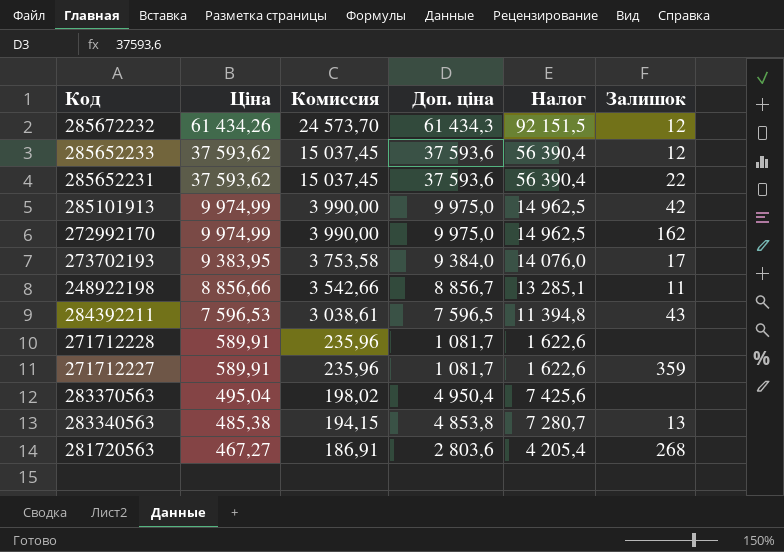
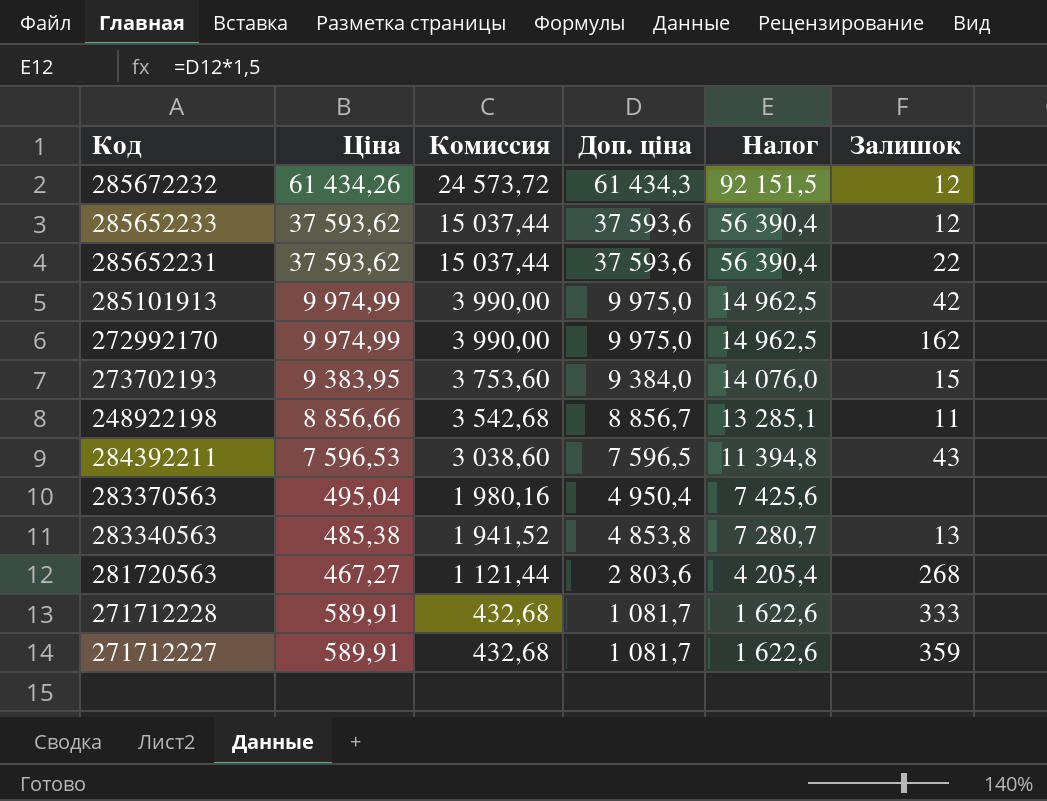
row order: Ціна descending -> Комиссия descending
column Комиссия | formula: [Ціна] * 0,4 -> [Доп. ціна] * 0,4
273702193 | Залишок: 17 -> 15
271712228 | Залишок: none -> 333

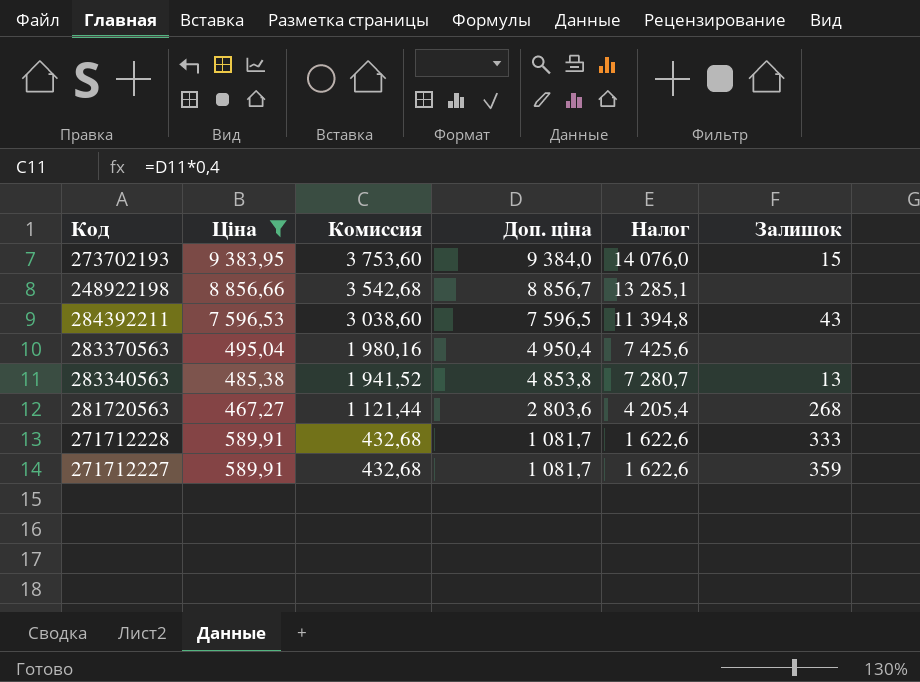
filter: none -> Ціна <= 9 383,95
248922198 | Залишок: 11 -> none

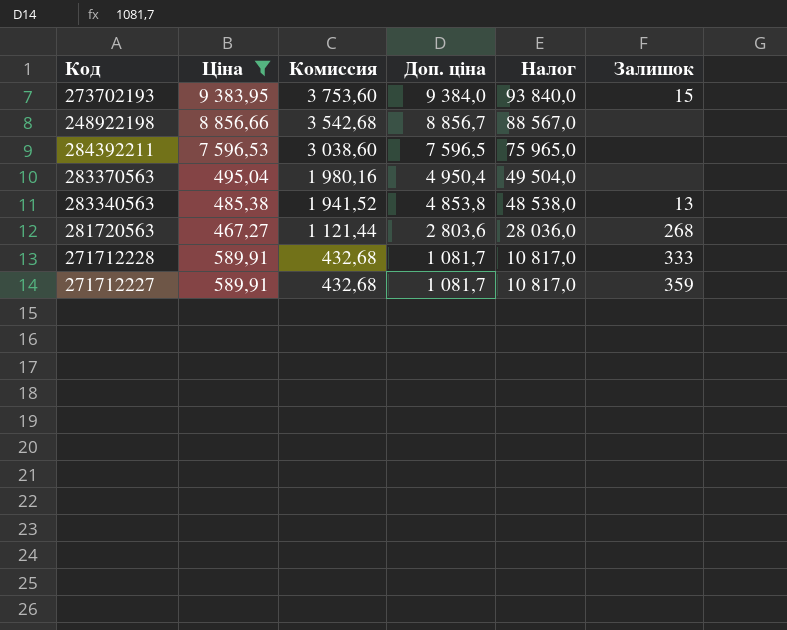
column Налог | formula: [Доп. ціна] * 1,5 -> [Доп. ціна] * 10
284392211 | Залишок: 43 -> none

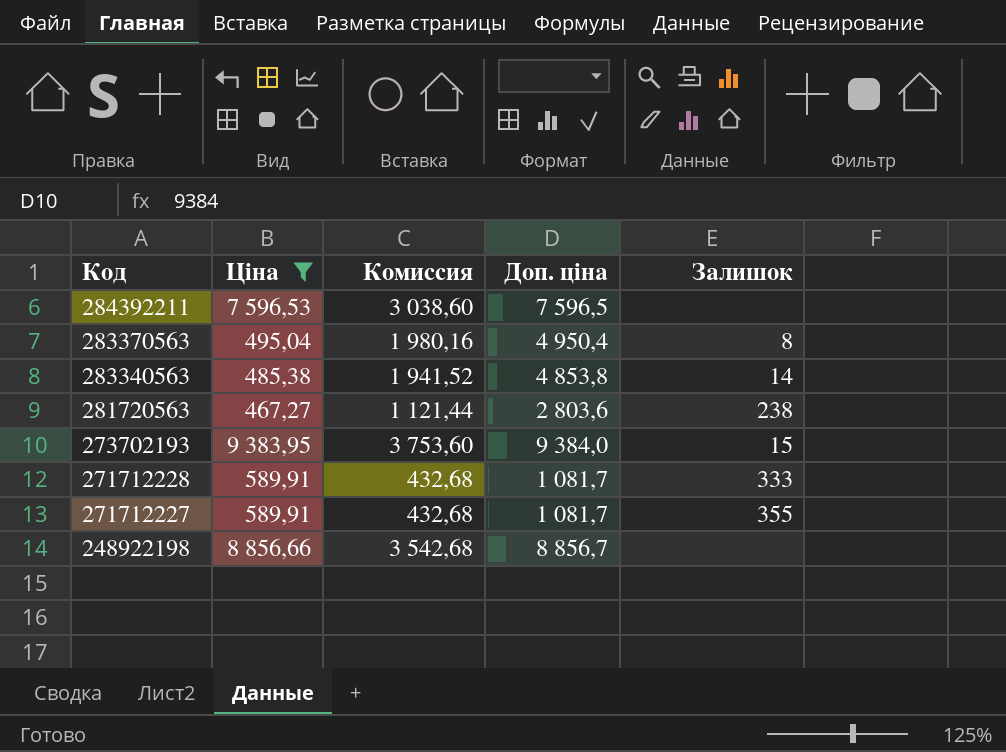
row order: Комиссия descending -> Код descending
column Налог | formula: [Доп. ціна] * 10 -> none
283370563 | Залишок: none -> 8
283340563 | Залишок: 13 -> 14
281720563 | Залишок: 268 -> 238
271712227 | Залишок: 359 -> 355

